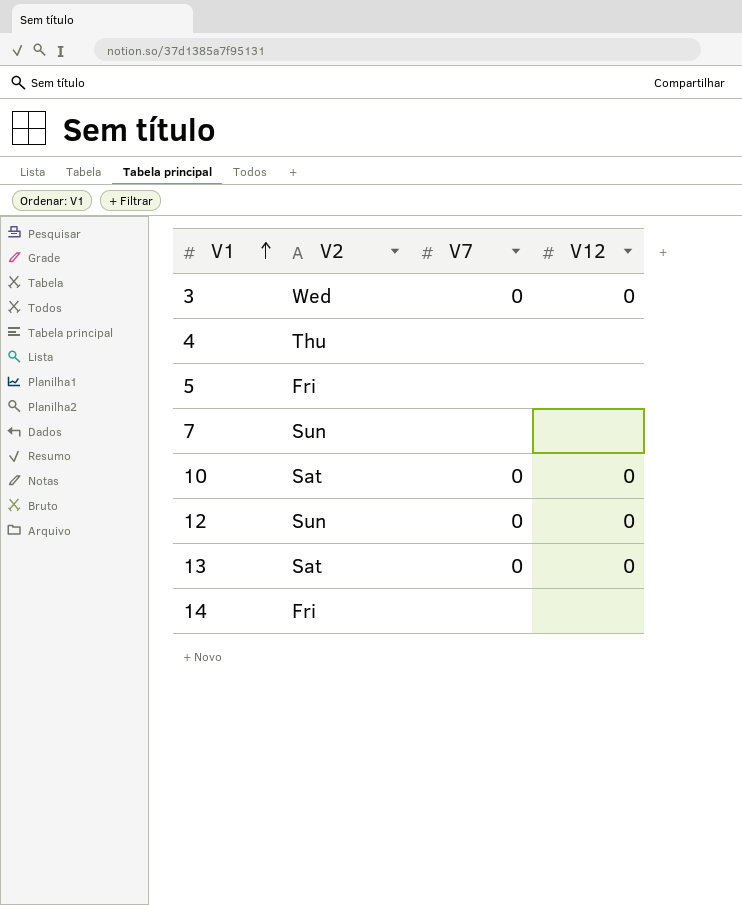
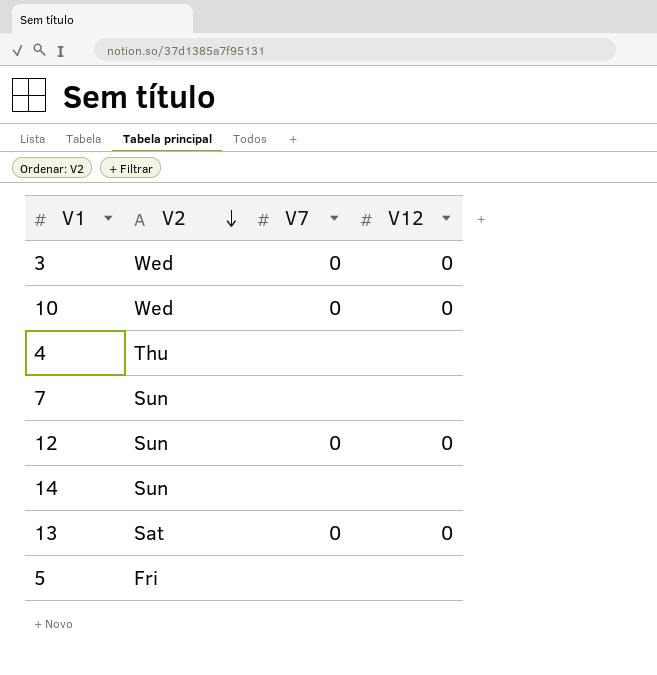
row order: V1 ascending -> V2 descending
10 | V2: Sat -> Wed
14 | V2: Fri -> Sun

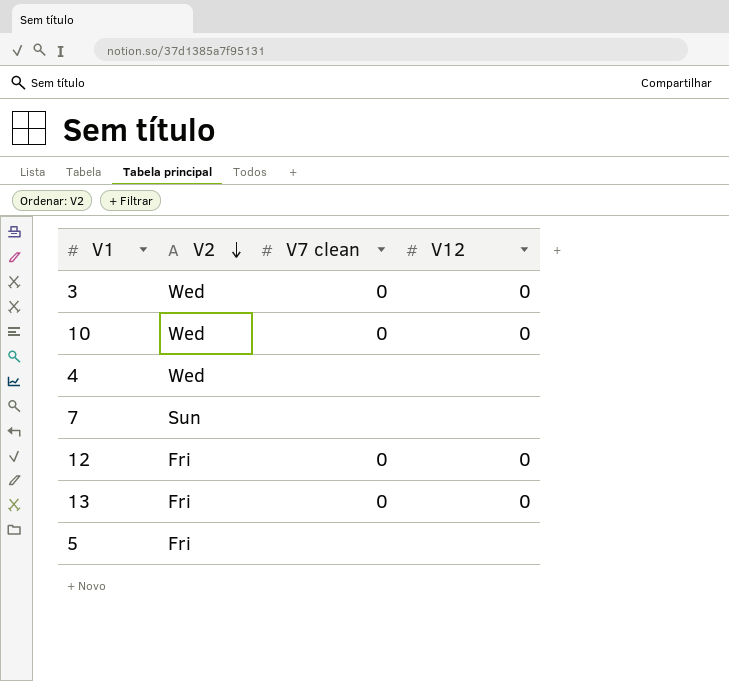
column name: V7 -> V7 clean
row 14: Sun | none | none -> none
4 | V2: Thu -> Wed
12 | V2: Sun -> Fri
13 | V2: Sat -> Fri

